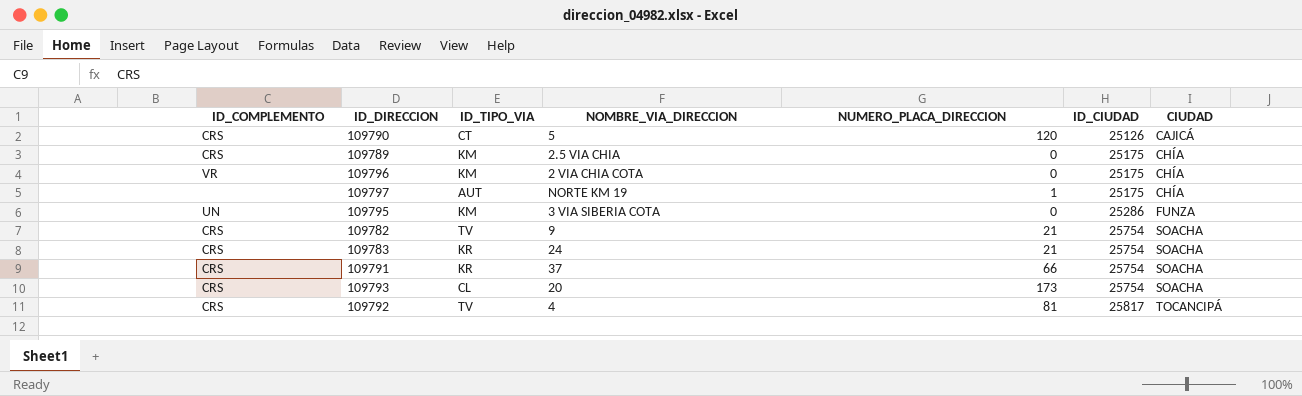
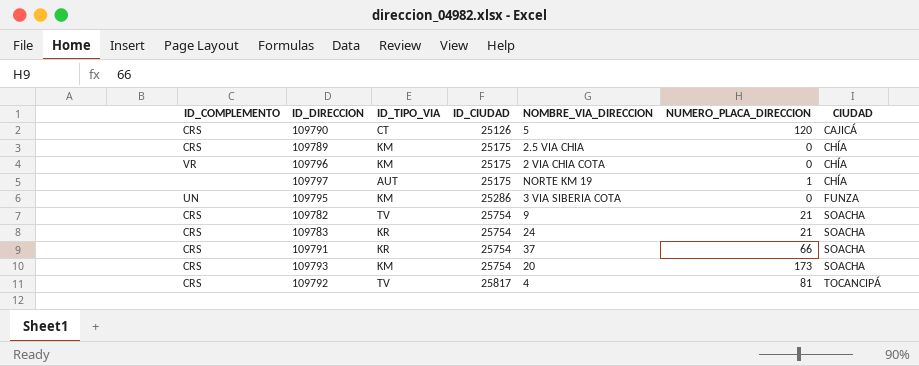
column ID_CIUDAD | position: 6 -> 4
109793 | ID_TIPO_VIA: CL -> KM

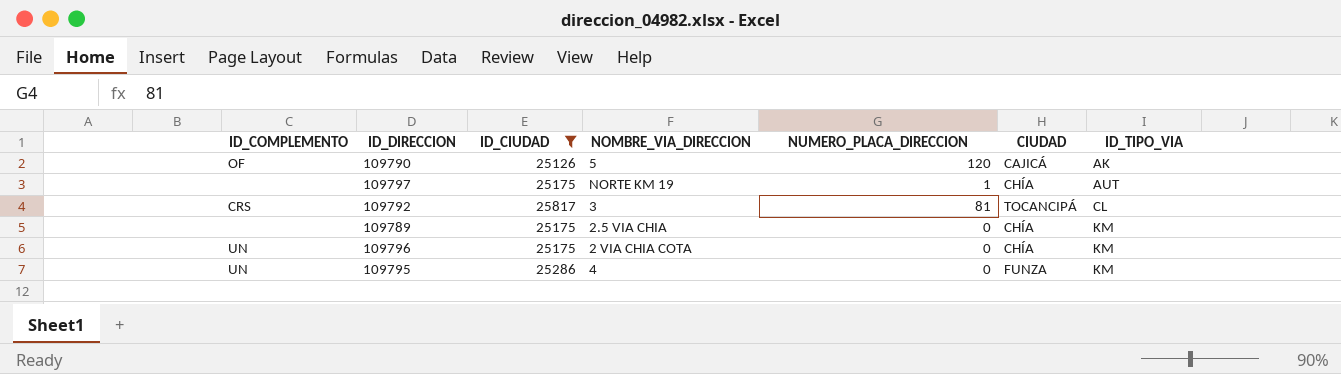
filter: none -> ID_CIUDAD != 25754
row order: ID_CIUDAD ascending -> ID_TIPO_VIA ascending
column ID_TIPO_VIA | position: 3 -> 7
109790 | ID_COMPLEMENTO: CRS -> OF
109790 | ID_TIPO_VIA: CT -> AK
109792 | NOMBRE_VIA_DIRECCION: 4 -> 3
109792 | ID_TIPO_VIA: TV -> CL
109789 | ID_COMPLEMENTO: CRS -> none
109796 | ID_COMPLEMENTO: VR -> UN
109795 | NOMBRE_VIA_DIRECCION: 3 VIA SIBERIA COTA -> 4

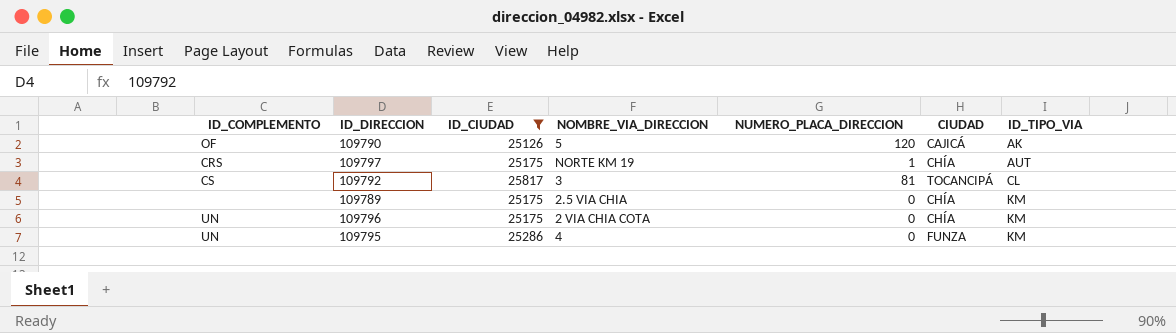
109797 | ID_COMPLEMENTO: none -> CRS
109792 | ID_COMPLEMENTO: CRS -> CS

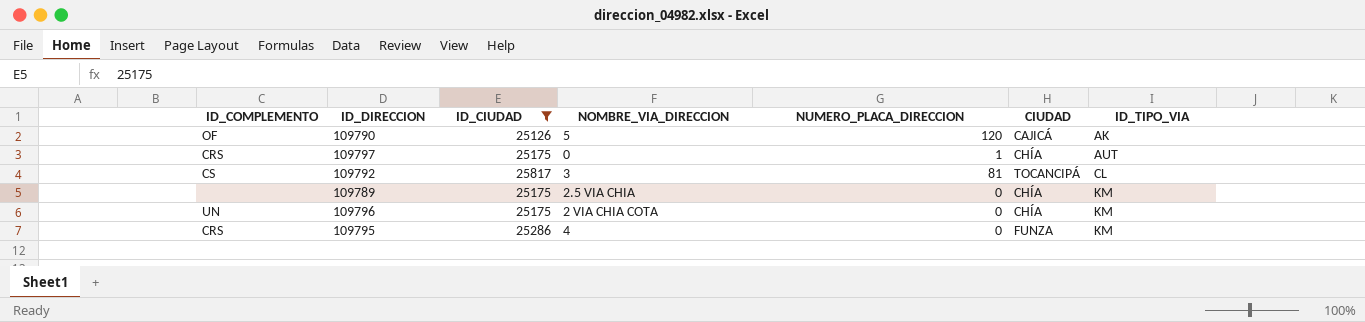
109797 | NOMBRE_VIA_DIRECCION: NORTE KM 19 -> 0
109795 | ID_COMPLEMENTO: UN -> CRS

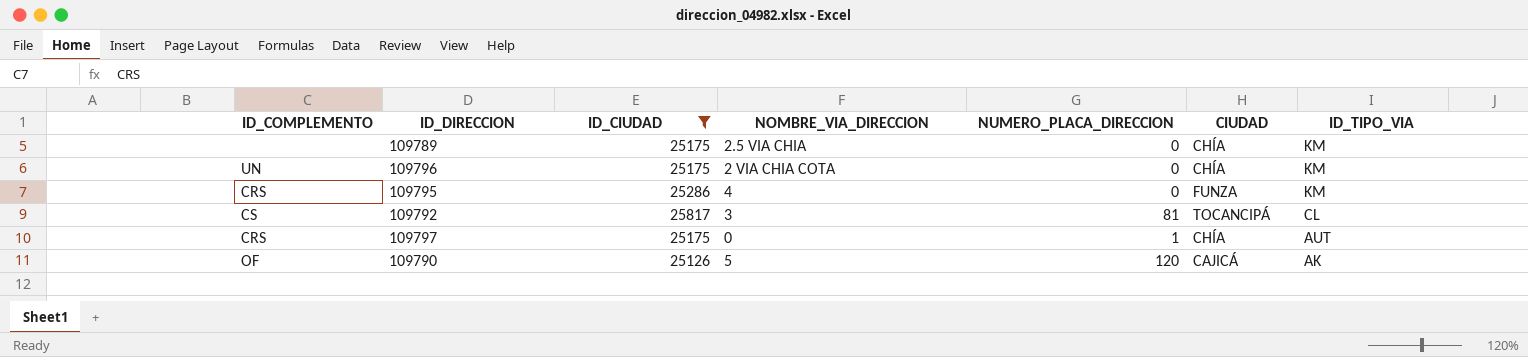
row order: ID_TIPO_VIA ascending -> ID_TIPO_VIA descending

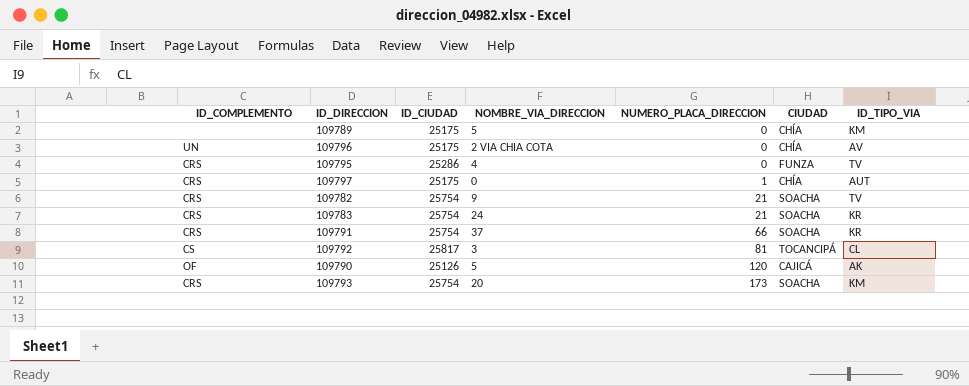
filter: ID_CIUDAD != 25754 -> none
row order: ID_TIPO_VIA descending -> NUMERO_PLACA_DIRECCION ascending
109789 | NOMBRE_VIA_DIRECCION: 2.5 VIA CHIA -> 5
109796 | ID_TIPO_VIA: KM -> AV
109795 | ID_TIPO_VIA: KM -> TV

